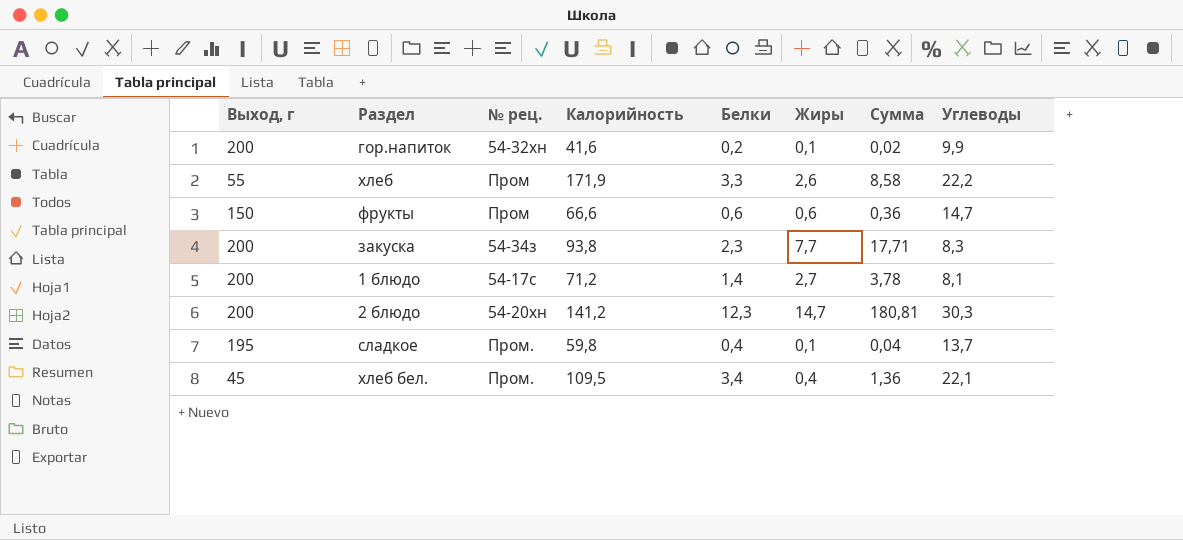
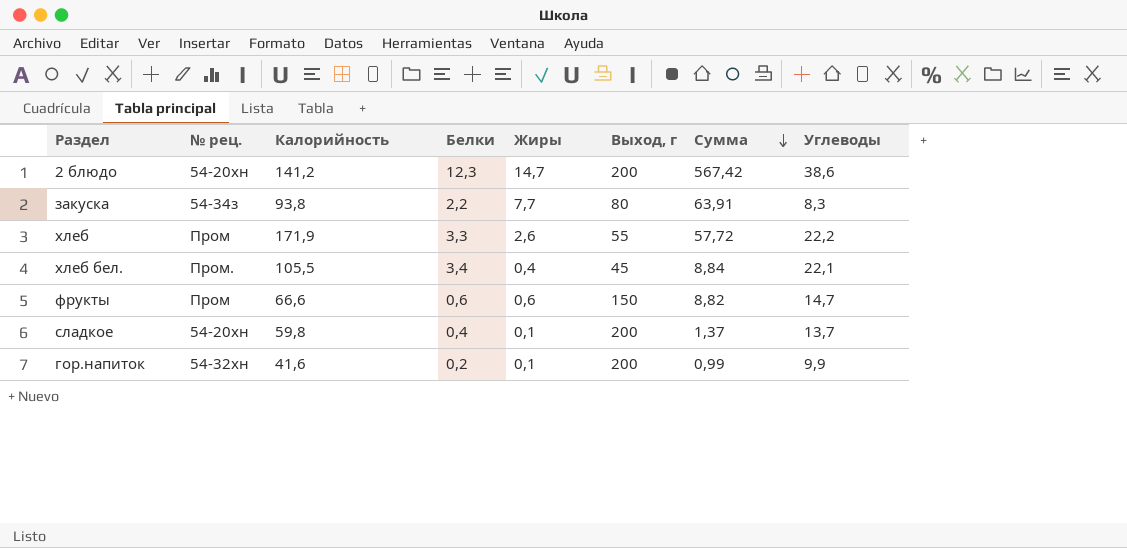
row order: none -> Сумма descending
column Выход, г | position: 1 -> 6
column Сумма | formula: [Белки] * [Жиры] -> [Жиры] * [Углеводы]
row 1 блюдо: 200 | 54-17с | 71,2 | 1,4 | 2,7 | 3,78 | 8,1 -> none
2 блюдо | Углеводы: 30,3 -> 38,6
закуска | Белки: 2,3 -> 2,2
закуска | Выход, г: 200 -> 80
хлеб бел. | Калорийность: 109,5 -> 105,5
сладкое | № рец.: Пром. -> 54-20хн
сладкое | Выход, г: 195 -> 200

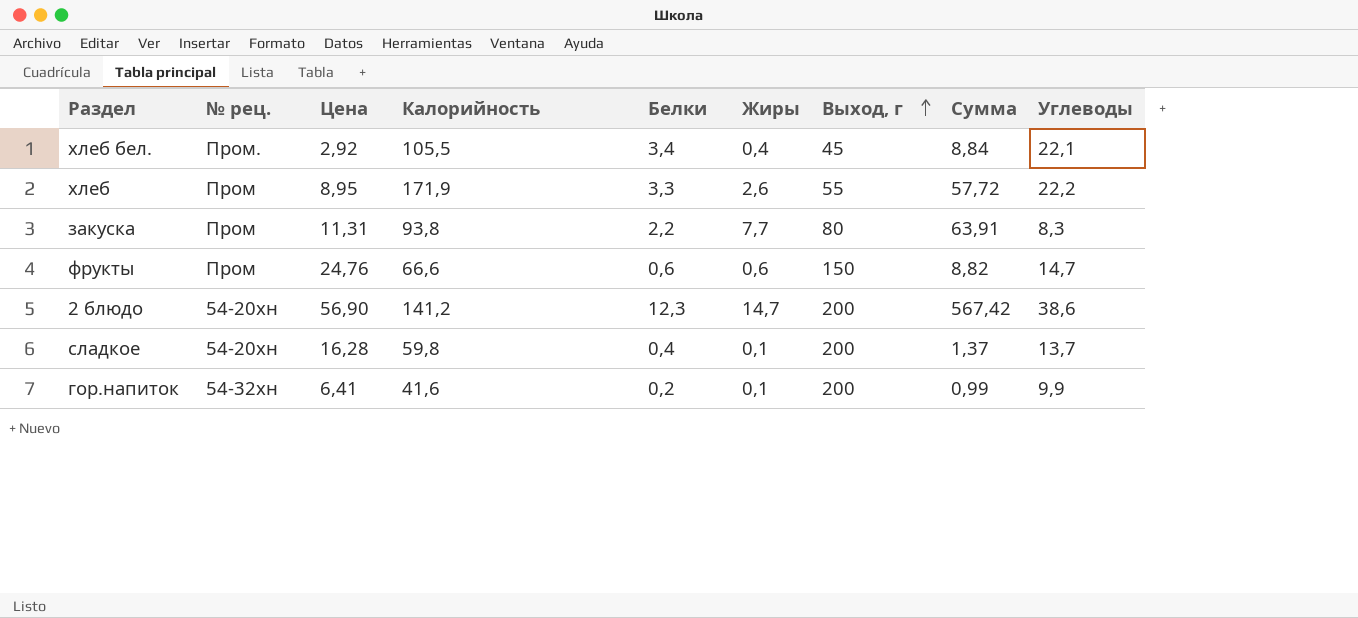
row order: Сумма descending -> Выход, г ascending
column Цена | position: none -> 3
закуска | № рец.: 54-34з -> Пром

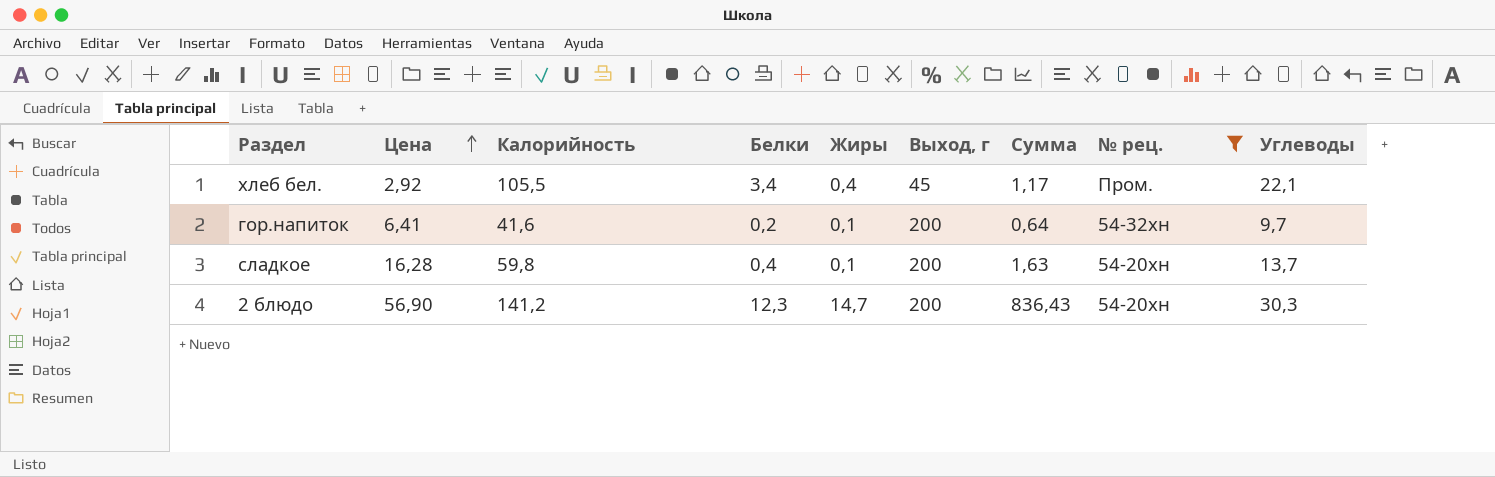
filter: none -> № рец. != Пром
row order: Выход, г ascending -> Цена ascending
column Сумма | formula: [Жиры] * [Углеводы] -> [Цена] * [Жиры]
column № рец. | position: 2 -> 8
гор.напиток | Углеводы: 9,9 -> 9,7
2 блюдо | Углеводы: 38,6 -> 30,3

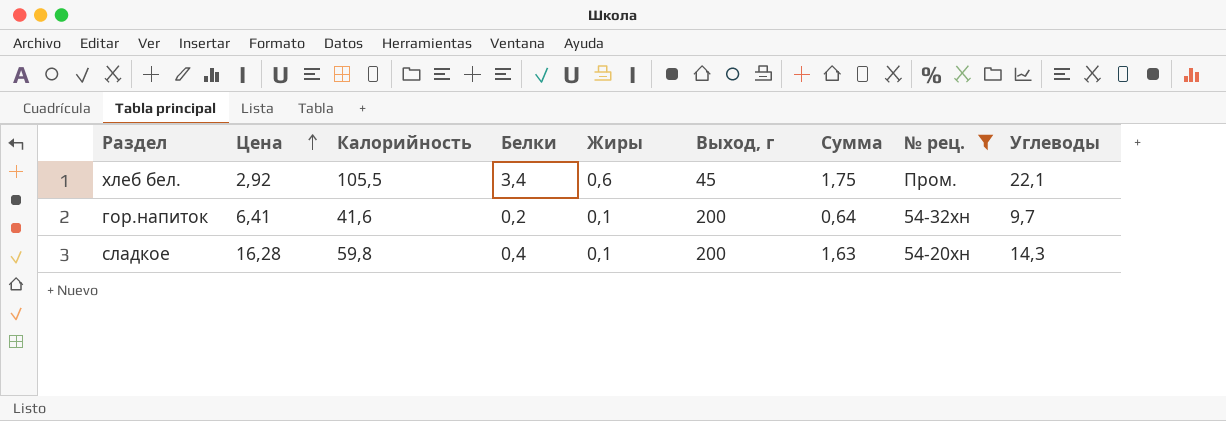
row 2 блюдо: 56,90 | 141,2 | 12,3 | 14,7 | 200 | 836,43 | 54-20хн | 30,3 -> none
хлеб бел. | Жиры: 0,4 -> 0,6
хлеб бел. | Сумма: 1,17 -> 1,75
сладкое | Углеводы: 13,7 -> 14,3

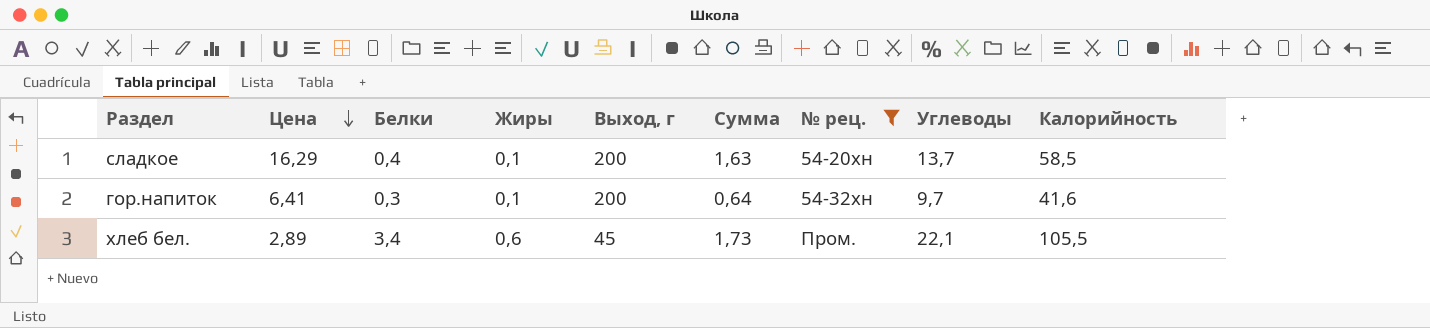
row order: Цена ascending -> Цена descending
column Калорийность | position: 3 -> 9
сладкое | Цена: 16,28 -> 16,29
сладкое | Углеводы: 14,3 -> 13,7
сладкое | Калорийность: 59,8 -> 58,5
гор.напиток | Белки: 0,2 -> 0,3
хлеб бел. | Цена: 2,92 -> 2,89
хлеб бел. | Сумма: 1,75 -> 1,73

